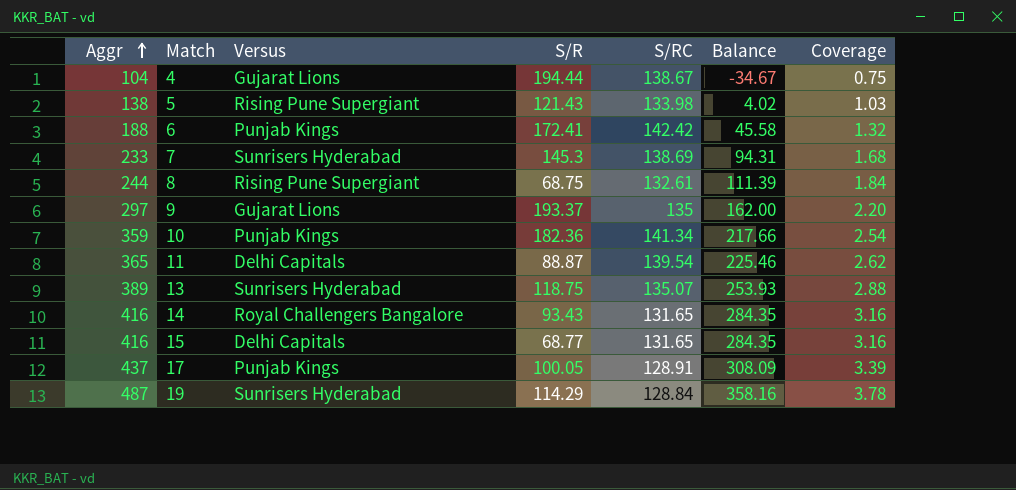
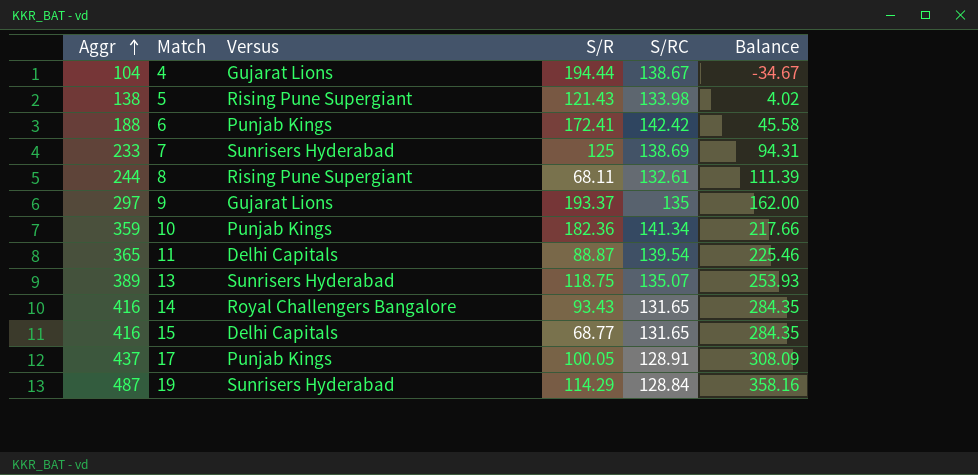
column Coverage | formula: [Aggr] / [S/RC] -> none
7 | S/R: 145.3 -> 125
8 | S/R: 68.75 -> 68.11

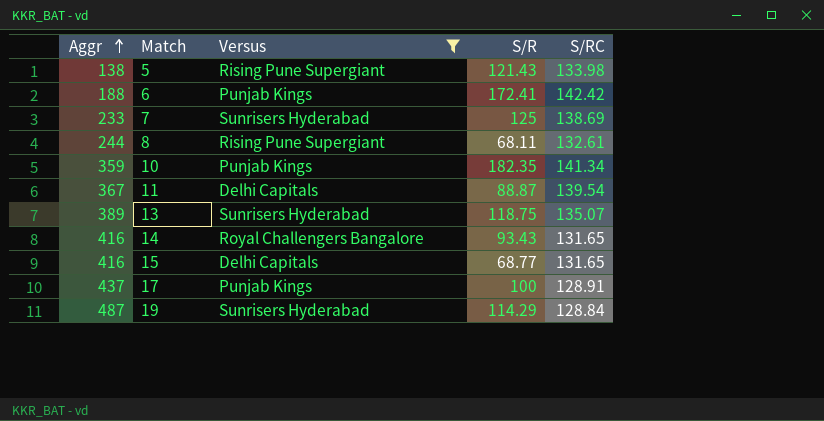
filter: none -> Versus != Gujarat Lions
column Balance | formula: [Aggr] - [S/RC] -> none
10 | S/R: 182.36 -> 182.35
11 | Aggr: 365 -> 367
17 | S/R: 100.05 -> 100

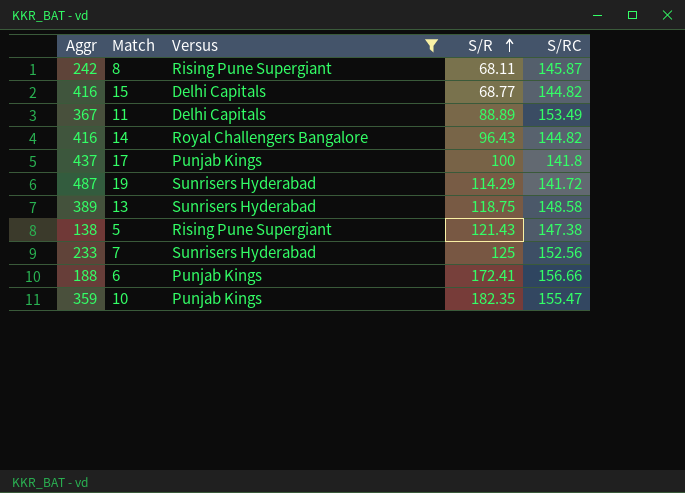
row order: Aggr ascending -> S/R ascending
8 | Aggr: 244 -> 242
8 | S/RC: 132.61 -> 145.87
15 | S/RC: 131.65 -> 144.82
11 | S/R: 88.87 -> 88.89
11 | S/RC: 139.54 -> 153.49
14 | S/R: 93.43 -> 96.43
14 | S/RC: 131.65 -> 144.82
17 | S/RC: 128.91 -> 141.8
19 | S/RC: 128.84 -> 141.72
13 | S/RC: 135.07 -> 148.58
5 | S/RC: 133.98 -> 147.38
7 | S/RC: 138.69 -> 152.56
6 | S/RC: 142.42 -> 156.66
10 | S/RC: 141.34 -> 155.47

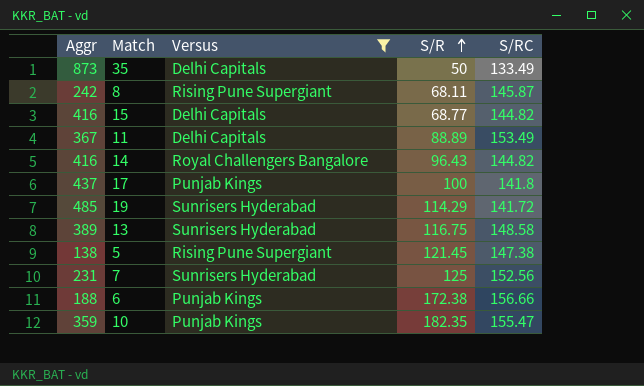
row 35: none -> 873 | Delhi Capitals | 50 | 133.49
19 | Aggr: 487 -> 485
13 | S/R: 118.75 -> 116.75
5 | S/R: 121.43 -> 121.45
7 | Aggr: 233 -> 231
6 | S/R: 172.41 -> 172.38

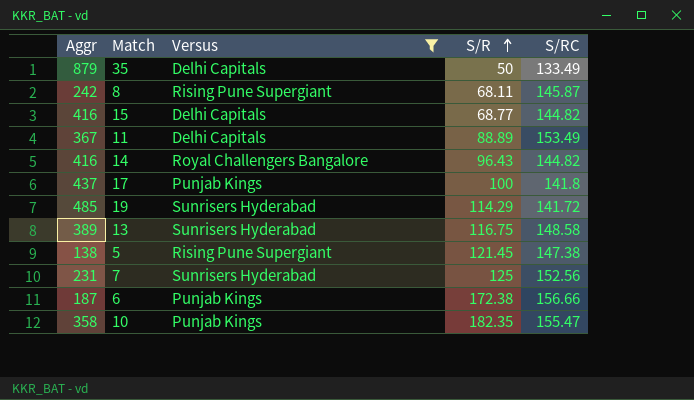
35 | Aggr: 873 -> 879
6 | Aggr: 188 -> 187
10 | Aggr: 359 -> 358

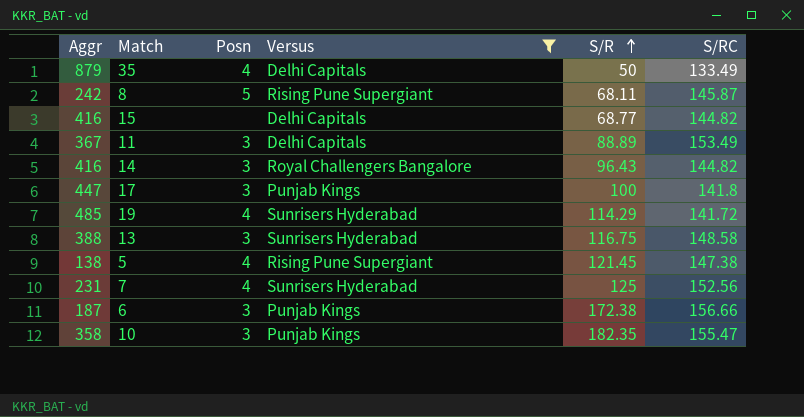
column Posn | position: none -> 3
17 | Aggr: 437 -> 447
13 | Aggr: 389 -> 388

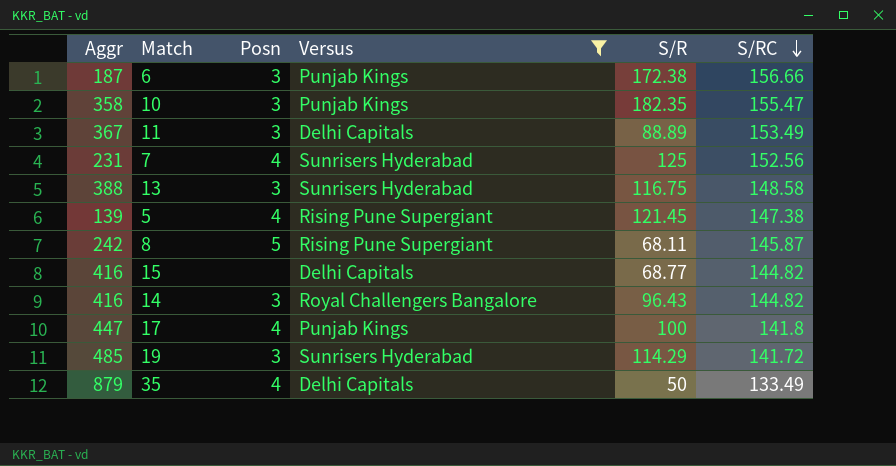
row order: S/R ascending -> S/RC descending
5 | Aggr: 138 -> 139
17 | Posn: 3 -> 4
19 | Posn: 4 -> 3

